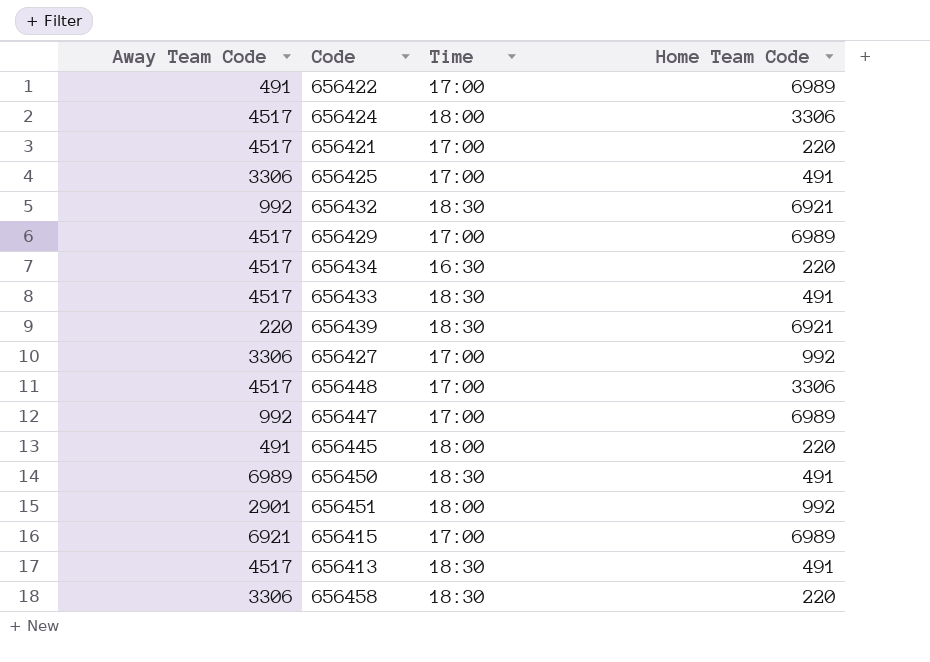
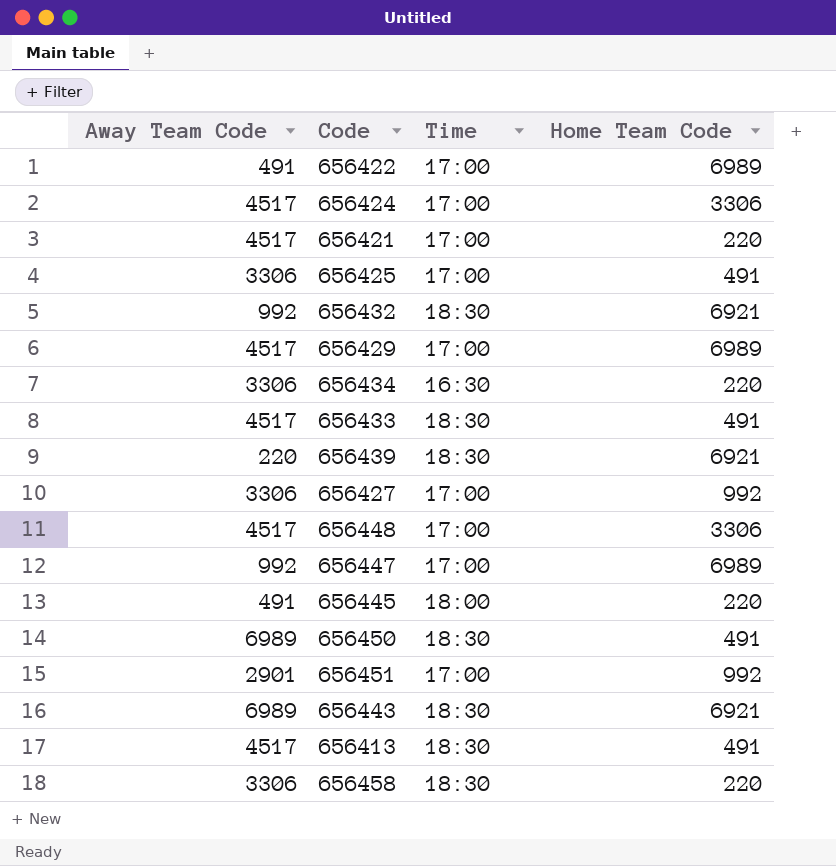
row 656415: 6921 | 17:00 | 6989 -> none
656424 | Time: 18:00 -> 17:00
656434 | Away Team Code: 4517 -> 3306
656451 | Time: 18:00 -> 17:00
row 656443: none -> 6989 | 18:30 | 6921

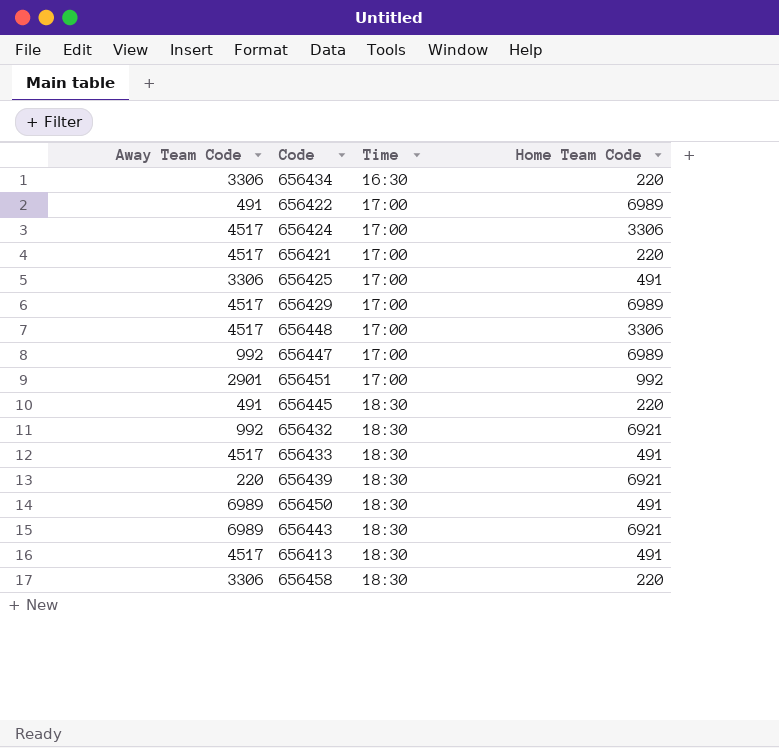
row order: none -> Time ascending
row 656427: 3306 | 17:00 | 992 -> none
656445 | Time: 18:00 -> 18:30

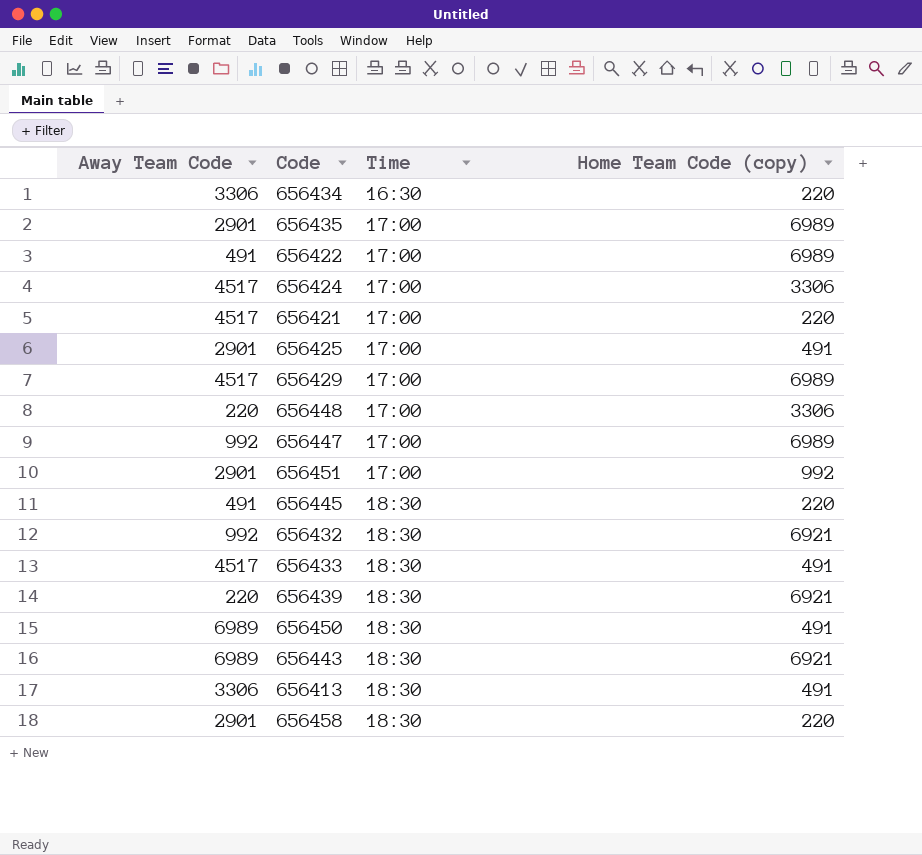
column name: Home Team Code -> Home Team Code (copy)
row 656435: none -> 2901 | 17:00 | 6989
656425 | Away Team Code: 3306 -> 2901
656448 | Away Team Code: 4517 -> 220
656413 | Away Team Code: 4517 -> 3306
656458 | Away Team Code: 3306 -> 2901

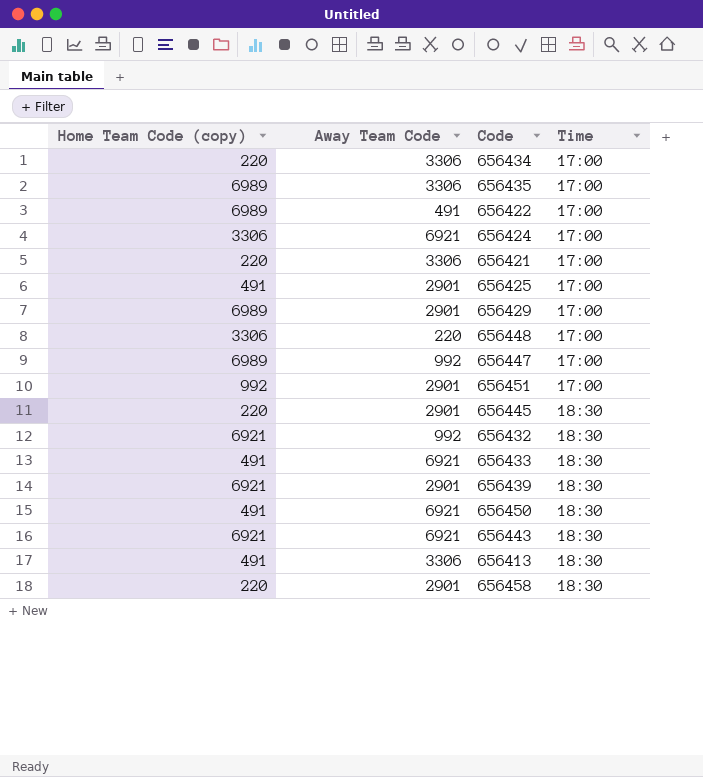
column Home Team Code (copy) | position: 4 -> 1
656434 | Time: 16:30 -> 17:00
656435 | Away Team Code: 2901 -> 3306
656424 | Away Team Code: 4517 -> 6921
656421 | Away Team Code: 4517 -> 3306
656429 | Away Team Code: 4517 -> 2901
656445 | Away Team Code: 491 -> 2901
656433 | Away Team Code: 4517 -> 6921
656439 | Away Team Code: 220 -> 2901
656450 | Away Team Code: 6989 -> 6921
656443 | Away Team Code: 6989 -> 6921

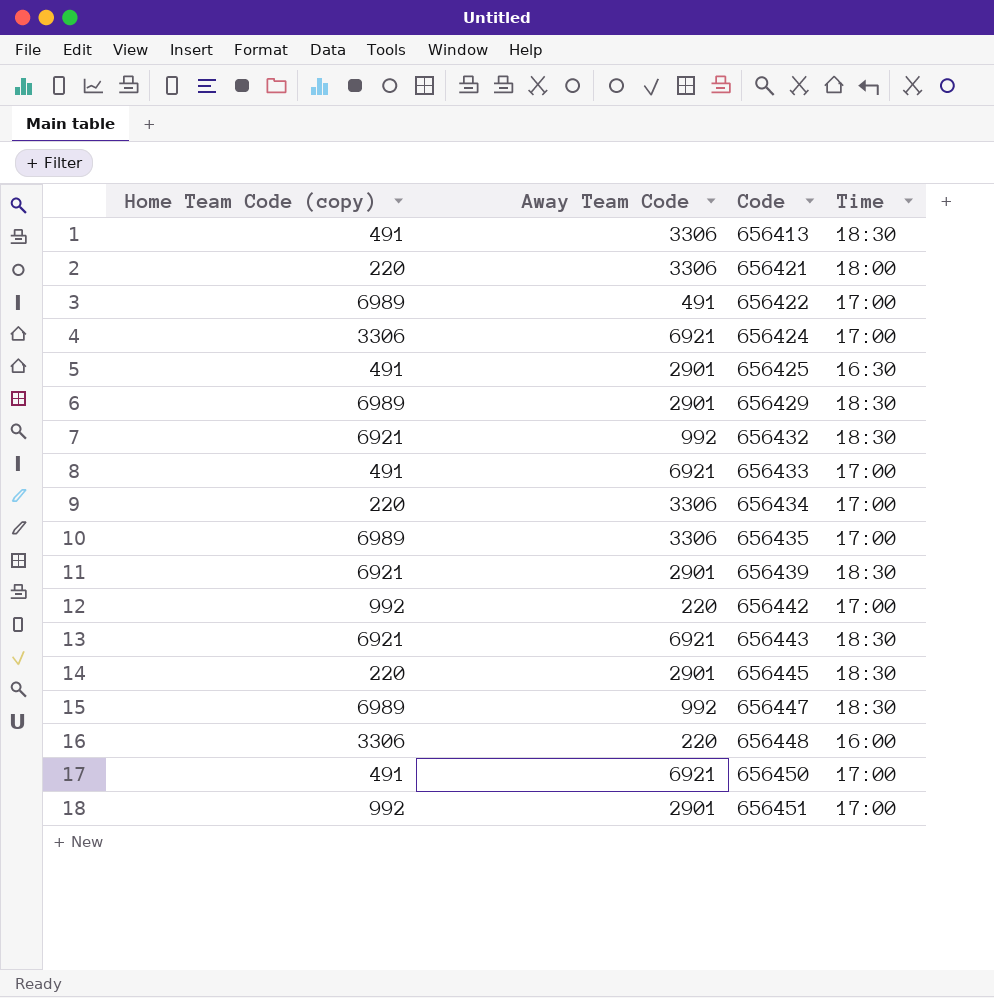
row order: Time ascending -> Code ascending
row 656458: 220 | 2901 | 18:30 -> none
656421 | Time: 17:00 -> 18:00
656425 | Time: 17:00 -> 16:30
656429 | Time: 17:00 -> 18:30
656433 | Time: 18:30 -> 17:00
row 656442: none -> 992 | 220 | 17:00
656447 | Time: 17:00 -> 18:30
656448 | Time: 17:00 -> 16:00
656450 | Time: 18:30 -> 17:00

